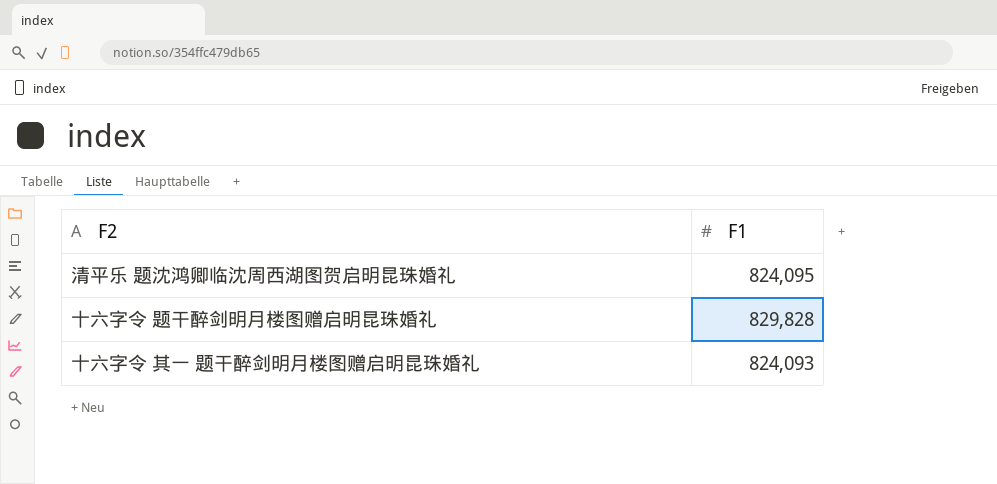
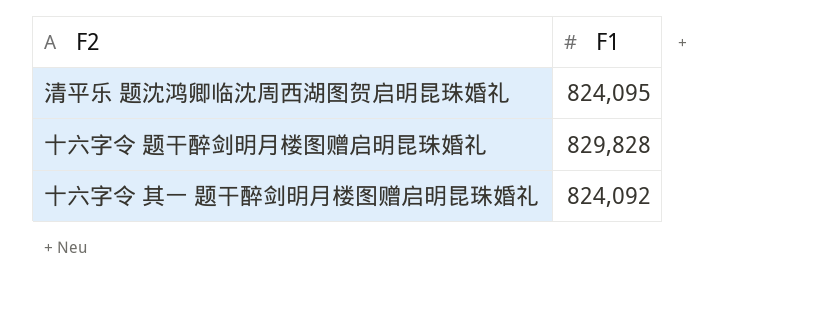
十六字令 其一 题干醉剑明月楼图赠启明昆珠婚礼 | F1: 824,093 -> 824,092

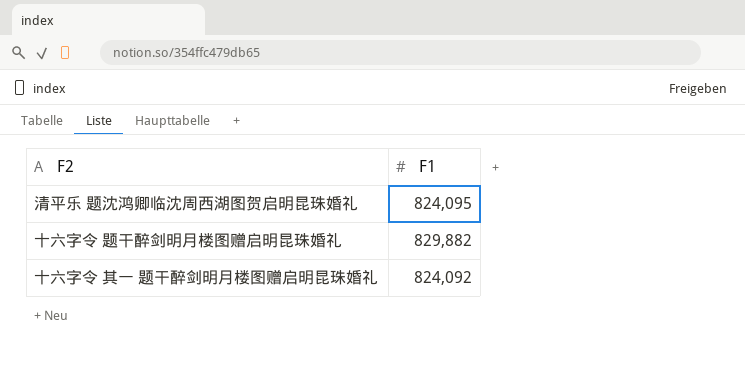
十六字令 题干醉剑明月楼图赠启明昆珠婚礼 | F1: 829,828 -> 829,882

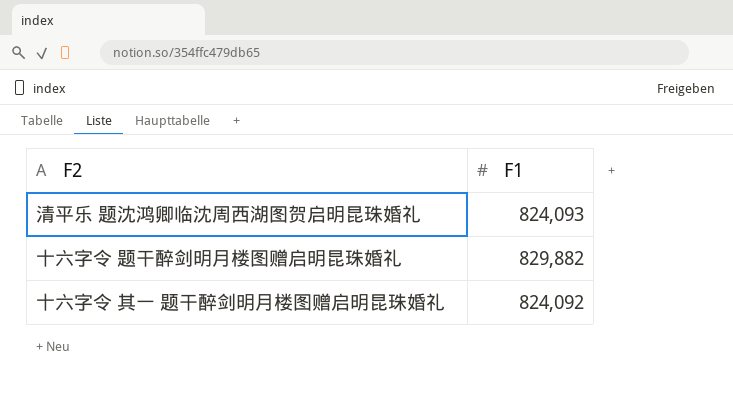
清平乐 题沈鸿卿临沈周西湖图贺启明昆珠婚礼 | F1: 824,095 -> 824,093

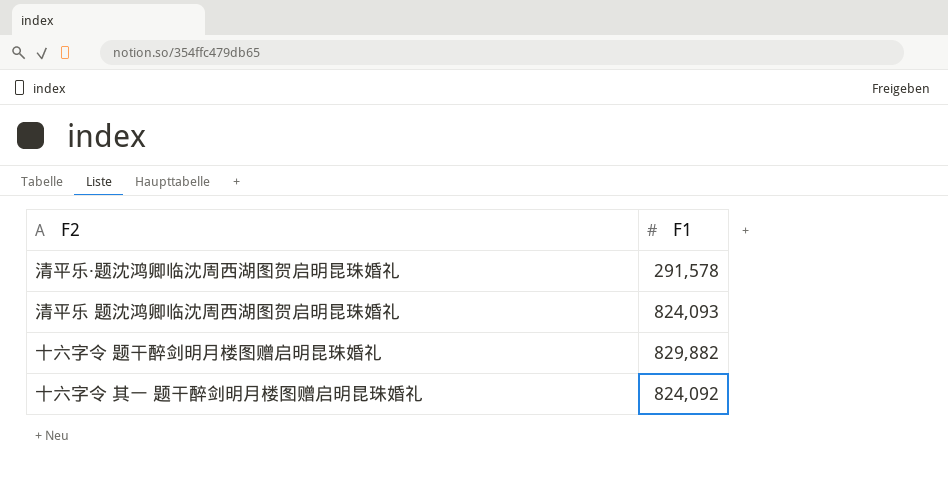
row 清平乐·题沈鸿卿临沈周西湖图贺启明昆珠婚礼: none -> 291,578

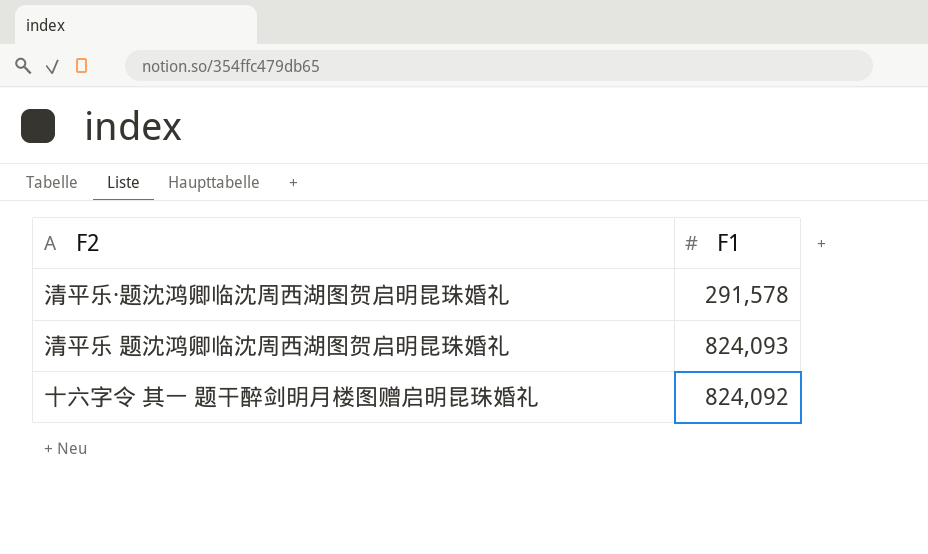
row 十六字令 题干醉剑明月楼图赠启明昆珠婚礼: 829,882 -> none

